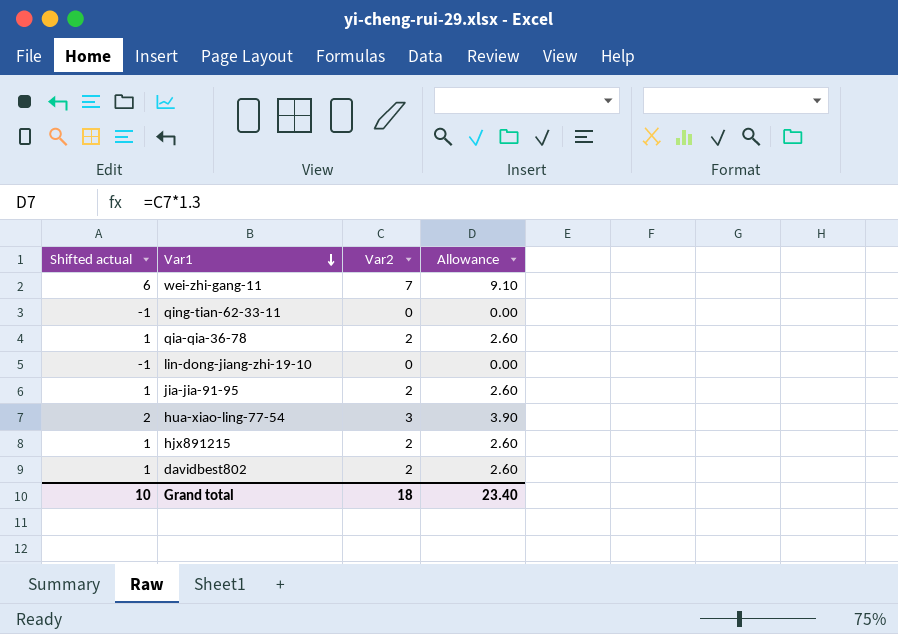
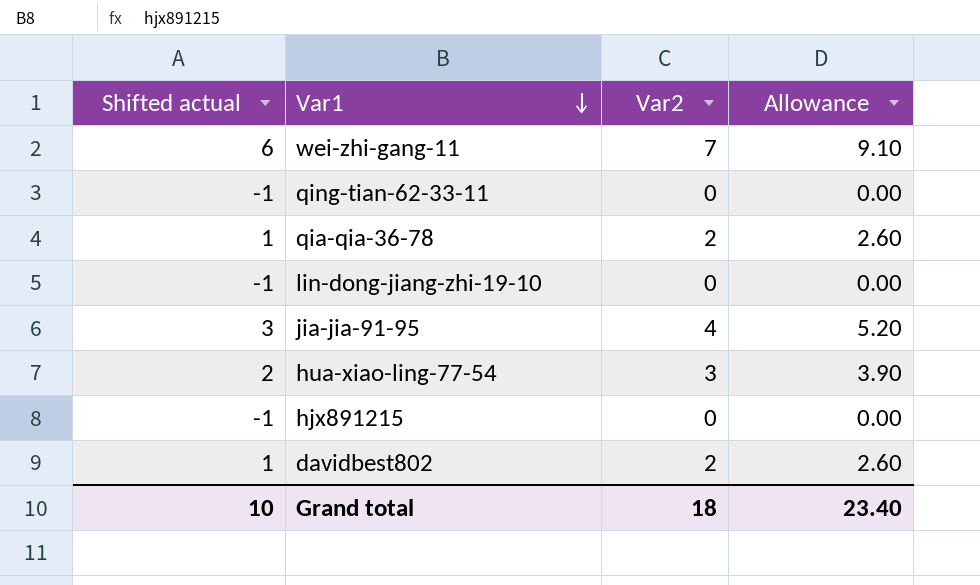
jia-jia-91-95 | Shifted actual: 1 -> 3
jia-jia-91-95 | Var2: 2 -> 4
jia-jia-91-95 | Allowance: 2.60 -> 5.20
hjx891215 | Shifted actual: 1 -> -1
hjx891215 | Var2: 2 -> 0
hjx891215 | Allowance: 2.60 -> 0.00

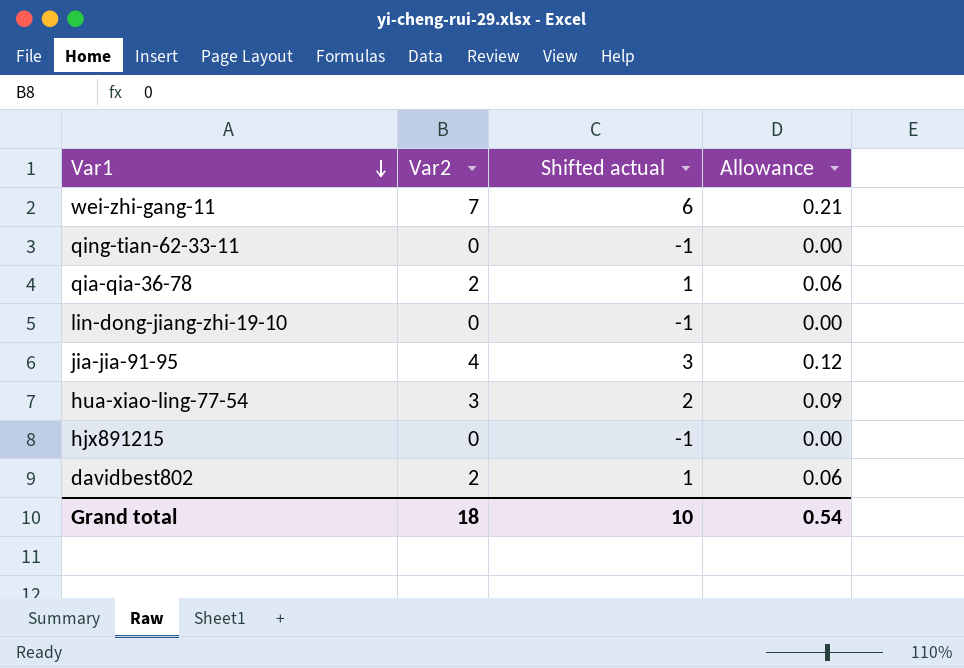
column Shifted actual | position: 1 -> 3
column Allowance | formula: [Var2] * 1.3 -> [Var2] * 0.03
Grand total | Allowance: 23.40 -> 0.54

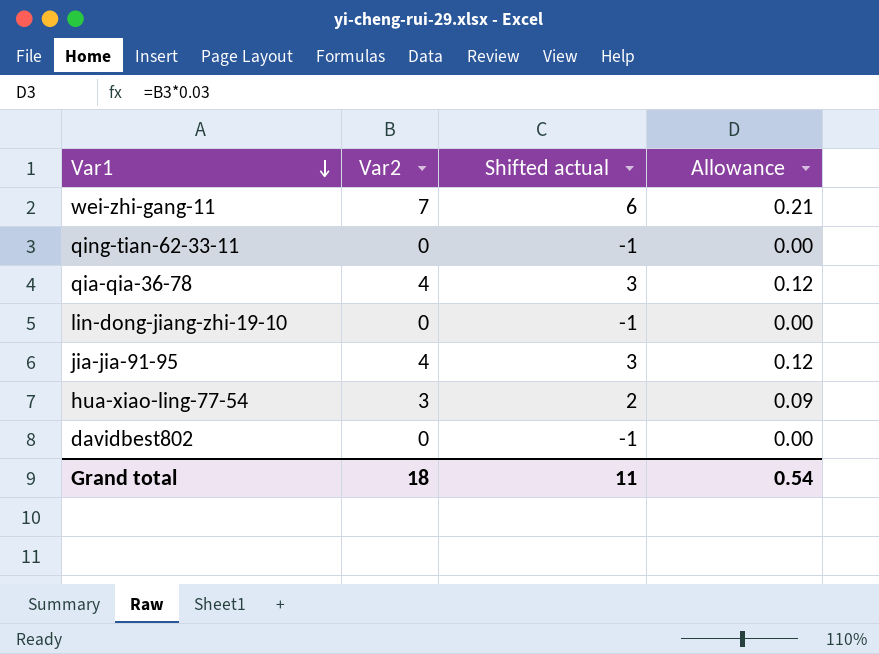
row hjx891215: 0 | -1 | 0.00 -> none
qia-qia-36-78 | Var2: 2 -> 4
qia-qia-36-78 | Shifted actual: 1 -> 3
qia-qia-36-78 | Allowance: 0.06 -> 0.12
davidbest802 | Var2: 2 -> 0
davidbest802 | Shifted actual: 1 -> -1
davidbest802 | Allowance: 0.06 -> 0.00
Grand total | Shifted actual: 10 -> 11

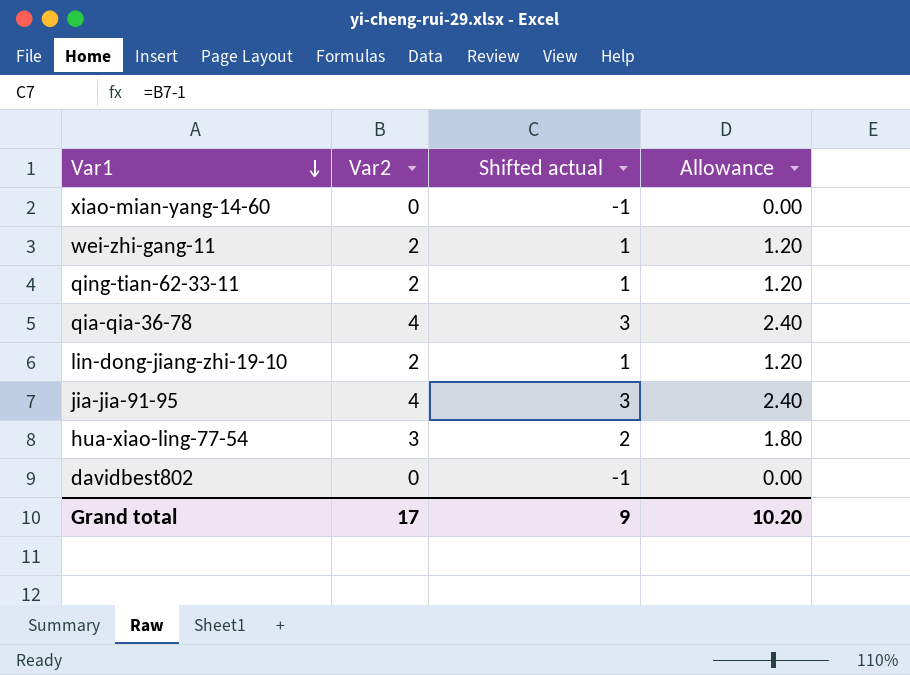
column Allowance | formula: [Var2] * 0.03 -> [Var2] * 0.6
row xiao-mian-yang-14-60: none -> 0 | -1 | 0.00
wei-zhi-gang-11 | Var2: 7 -> 2
wei-zhi-gang-11 | Shifted actual: 6 -> 1
qing-tian-62-33-11 | Var2: 0 -> 2
qing-tian-62-33-11 | Shifted actual: -1 -> 1
lin-dong-jiang-zhi-19-10 | Var2: 0 -> 2
lin-dong-jiang-zhi-19-10 | Shifted actual: -1 -> 1
Grand total | Var2: 18 -> 17
Grand total | Shifted actual: 11 -> 9
Grand total | Allowance: 0.54 -> 10.20

